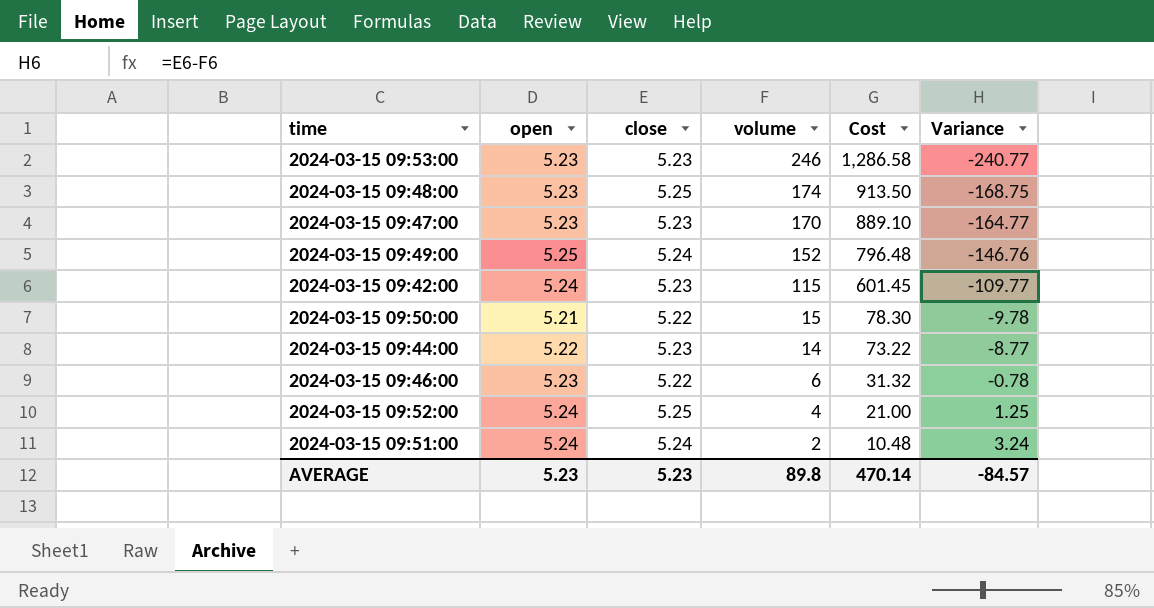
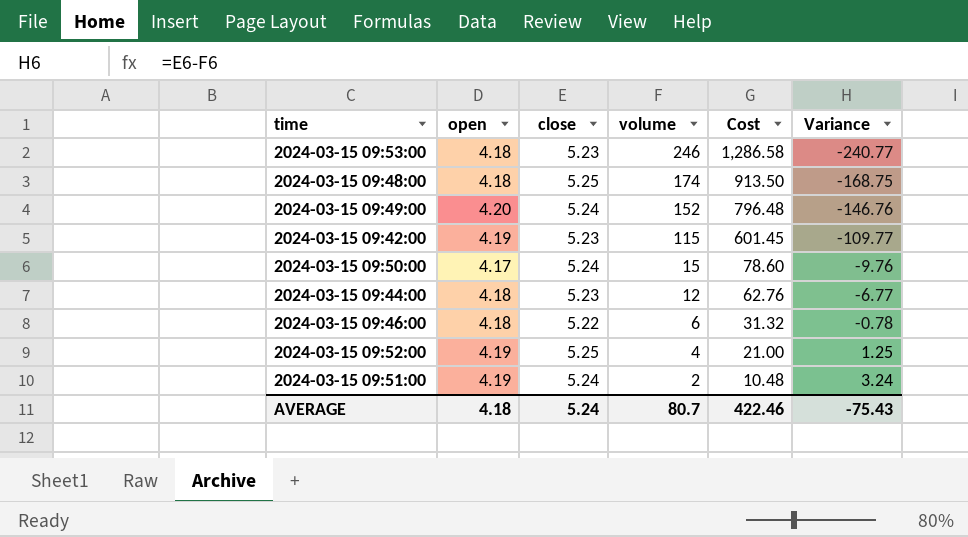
row 2024-03-15 09:47:00: 5.23 | 5.23 | 170 | 889.10 | -164.77 -> none
2024-03-15 09:53:00 | open: 5.23 -> 4.18
2024-03-15 09:48:00 | open: 5.23 -> 4.18
2024-03-15 09:49:00 | open: 5.25 -> 4.20
2024-03-15 09:42:00 | open: 5.24 -> 4.19
2024-03-15 09:50:00 | open: 5.21 -> 4.17
2024-03-15 09:50:00 | close: 5.22 -> 5.24
2024-03-15 09:50:00 | Cost: 78.30 -> 78.60
2024-03-15 09:50:00 | Variance: -9.78 -> -9.76
2024-03-15 09:44:00 | open: 5.22 -> 4.18
2024-03-15 09:44:00 | volume: 14 -> 12
2024-03-15 09:44:00 | Cost: 73.22 -> 62.76
2024-03-15 09:44:00 | Variance: -8.77 -> -6.77
2024-03-15 09:46:00 | open: 5.23 -> 4.18
2024-03-15 09:52:00 | open: 5.24 -> 4.19
2024-03-15 09:51:00 | open: 5.24 -> 4.19
AVERAGE | open: 5.23 -> 4.18
AVERAGE | close: 5.23 -> 5.24
AVERAGE | volume: 89.8 -> 80.7
AVERAGE | Cost: 470.14 -> 422.46
AVERAGE | Variance: -84.57 -> -75.43

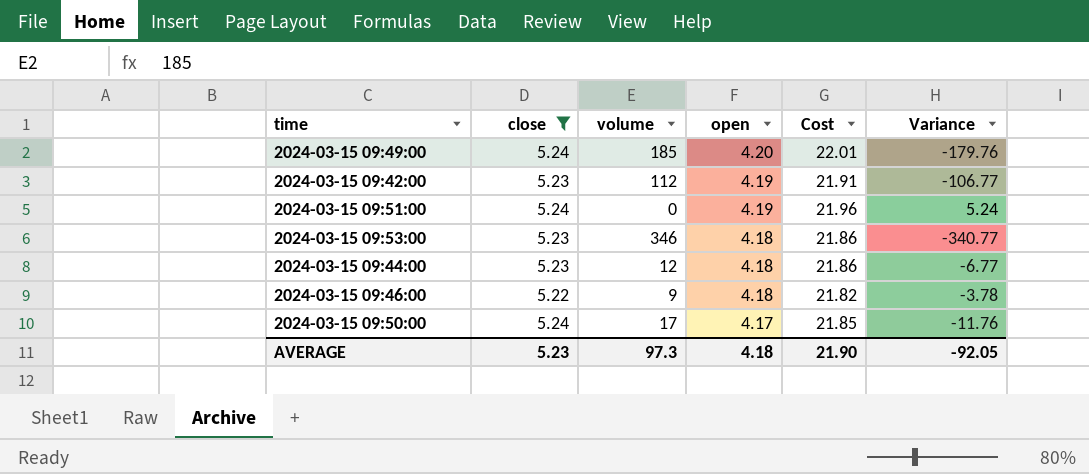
filter: none -> close != 5.25
row order: volume descending -> open descending
column open | position: 2 -> 4
column Cost | formula: [close] * [volume] -> [close] * [open]
2024-03-15 09:49:00 | volume: 152 -> 185
2024-03-15 09:49:00 | Variance: -146.76 -> -179.76
2024-03-15 09:42:00 | volume: 115 -> 112
2024-03-15 09:42:00 | Variance: -109.77 -> -106.77
2024-03-15 09:51:00 | volume: 2 -> 0
2024-03-15 09:51:00 | Variance: 3.24 -> 5.24
2024-03-15 09:53:00 | volume: 246 -> 346
2024-03-15 09:53:00 | Variance: -240.77 -> -340.77
2024-03-15 09:46:00 | volume: 6 -> 9
2024-03-15 09:46:00 | Variance: -0.78 -> -3.78
2024-03-15 09:50:00 | volume: 15 -> 17
2024-03-15 09:50:00 | Variance: -9.76 -> -11.76
AVERAGE | close: 5.24 -> 5.23
AVERAGE | volume: 80.7 -> 97.3
AVERAGE | Cost: 422.46 -> 21.90
AVERAGE | Variance: -75.43 -> -92.05

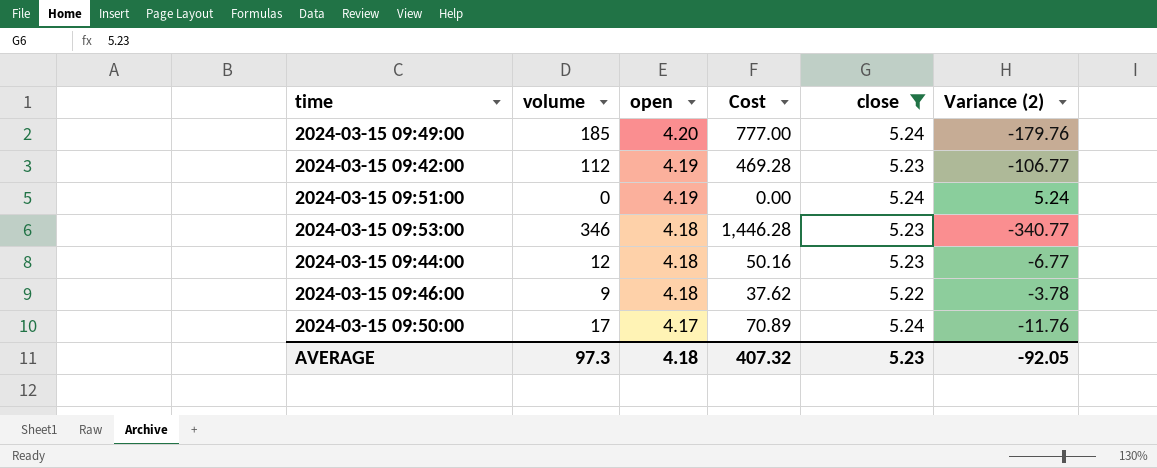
column Cost | formula: [close] * [open] -> [volume] * [open]
column close | position: 2 -> 5
column name: Variance -> Variance (2)
AVERAGE | Cost: 21.90 -> 407.32

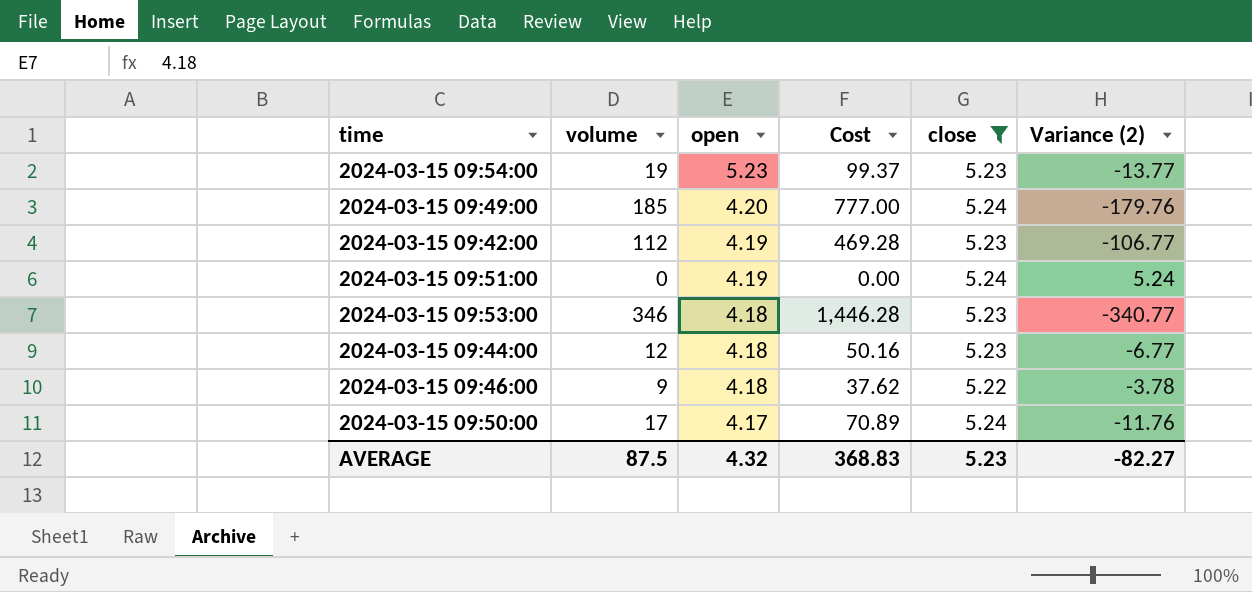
row 2024-03-15 09:54:00: none -> 19 | 5.23 | 99.37 | 5.23 | -13.77
AVERAGE | volume: 97.3 -> 87.5
AVERAGE | open: 4.18 -> 4.32
AVERAGE | Cost: 407.32 -> 368.83
AVERAGE | Variance (2): -92.05 -> -82.27

